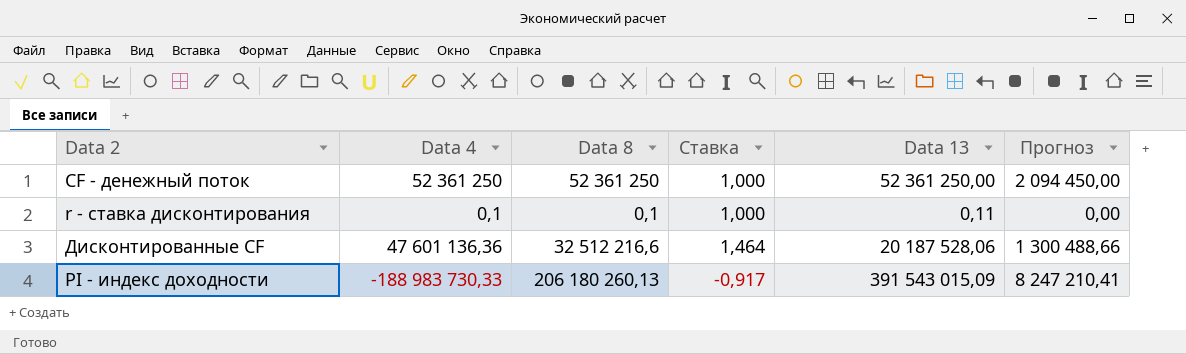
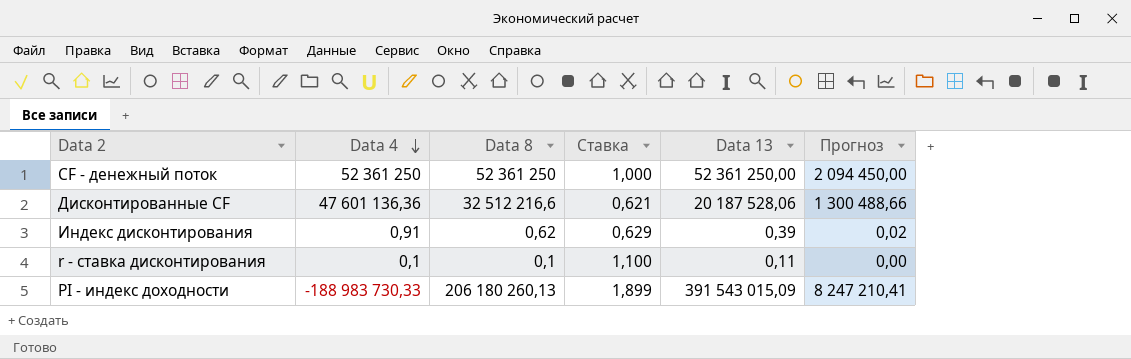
row order: none -> Data 4 descending
column Ставка | formula: [Data 4] / [Data 8] -> [Data 13] / [Data 8]
row Индекс дисконтирования: none -> 0,91 | 0,62 | 0,629 | 0,39 | 0,02

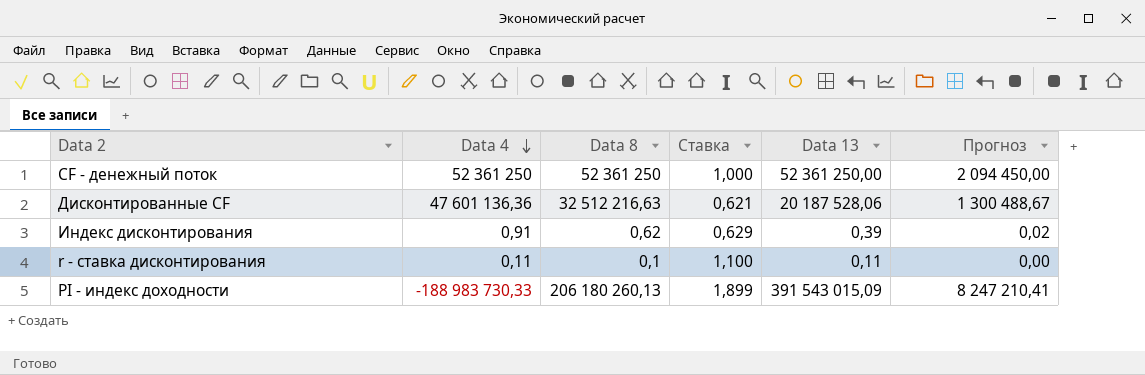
Дисконтированные CF | Data 8: 32 512 216,6 -> 32 512 216,63
Дисконтированные CF | Прогноз: 1 300 488,66 -> 1 300 488,67
r - ставка дисконтирования | Data 4: 0,1 -> 0,11

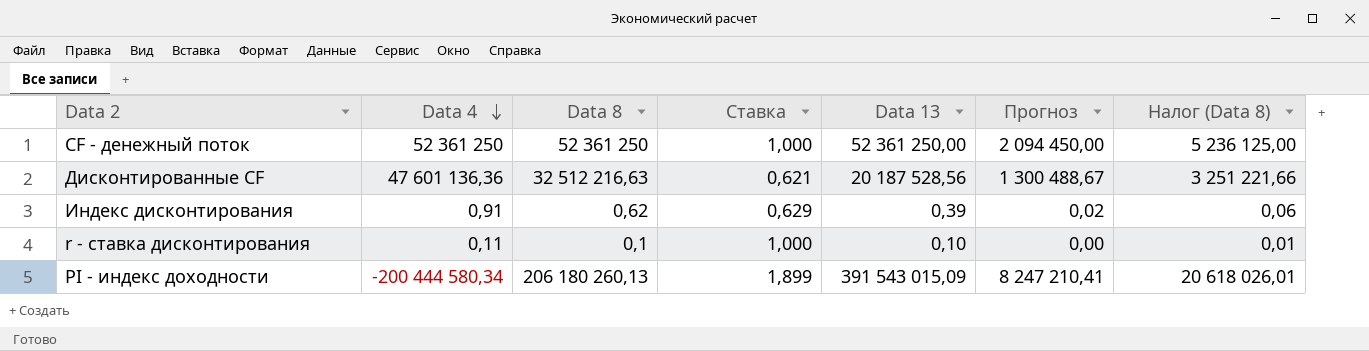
column Налог (Data 8) | formula: none -> [Data 8] * 0,1
Дисконтированные CF | Data 13: 20 187 528,06 -> 20 187 528,56
r - ставка дисконтирования | Ставка: 1,100 -> 1,000
r - ставка дисконтирования | Data 13: 0,11 -> 0,10
PI - индекс доходности | Data 4: -188 983 730,33 -> -200 444 580,34

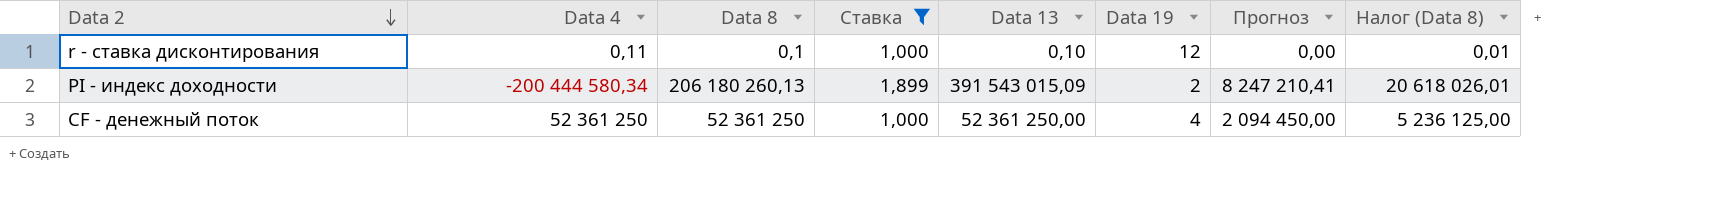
filter: none -> Ставка >= 1,000
row order: Data 4 descending -> Data 2 descending
column Data 19 | position: none -> 6

